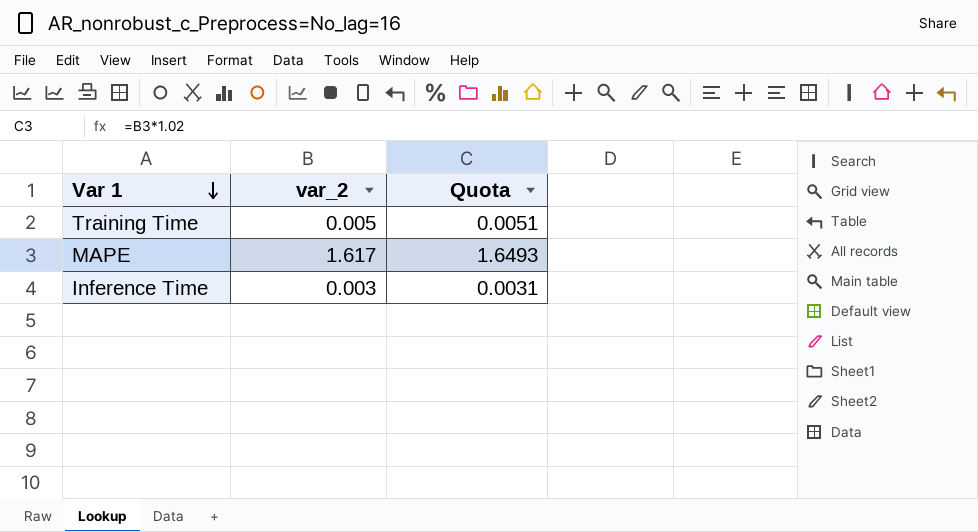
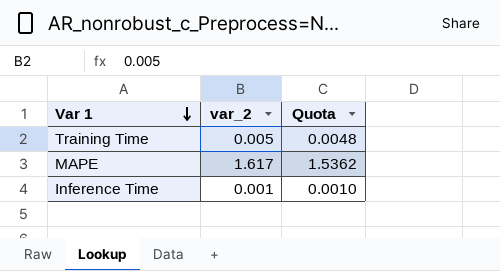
column Quota | formula: [var_2] * 1.02 -> [var_2] * 0.95
Inference Time | var_2: 0.003 -> 0.001

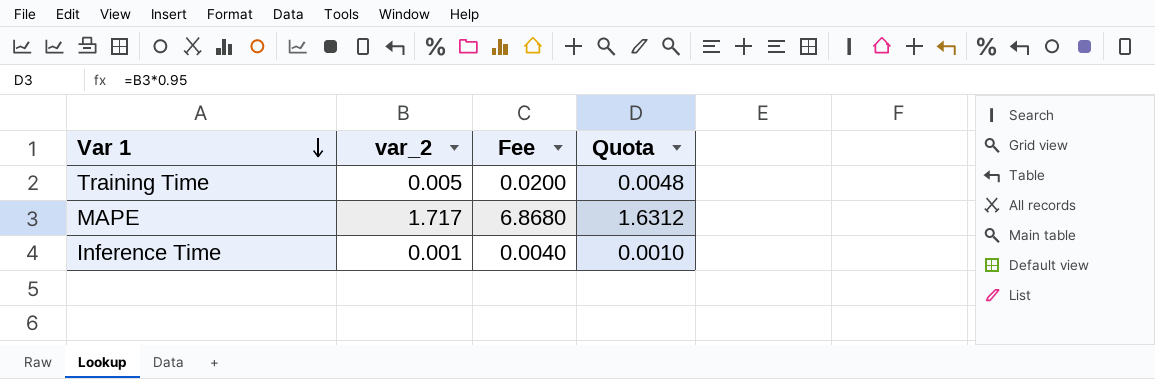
column Fee | formula: none -> [var_2] * 4
MAPE | var_2: 1.617 -> 1.717
MAPE | Quota: 1.5362 -> 1.6312

